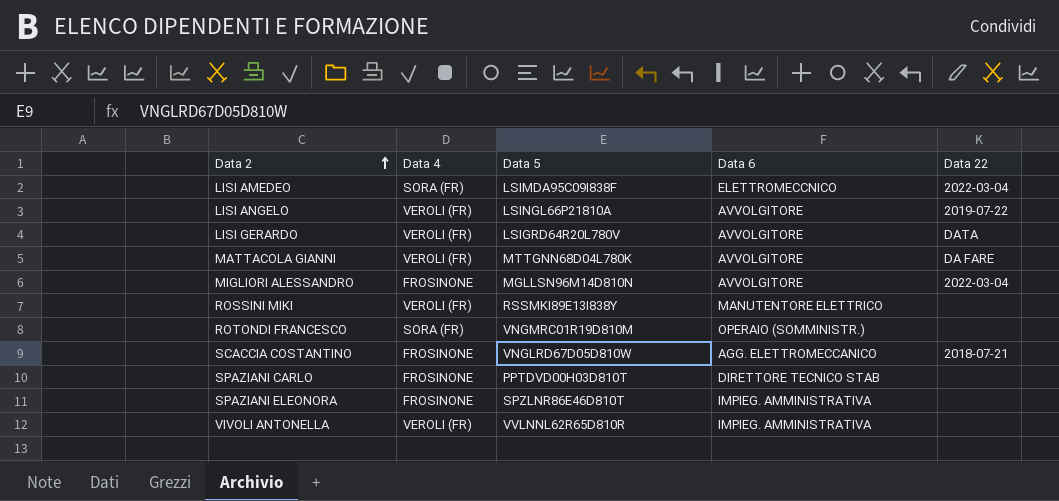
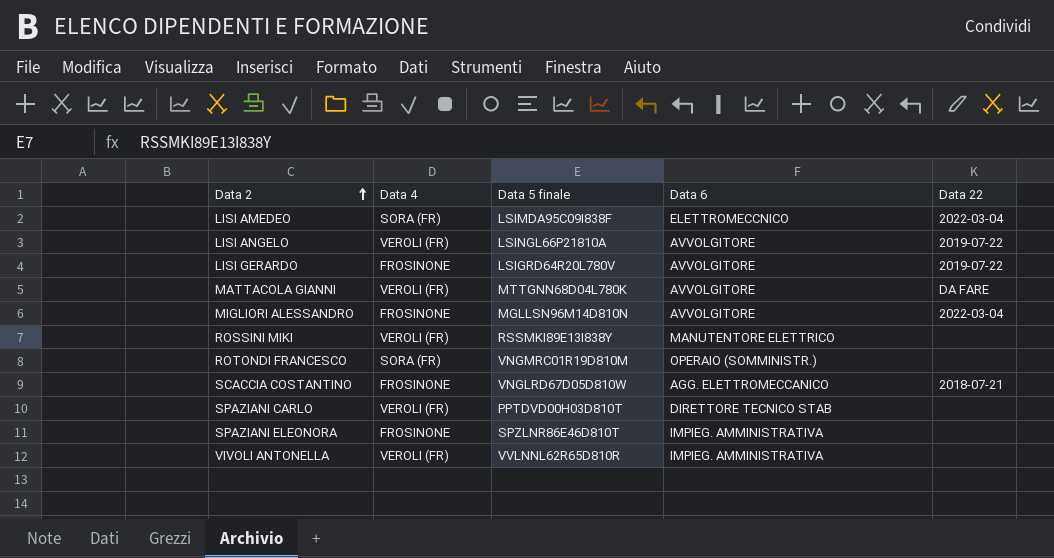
column name: Data 5 -> Data 5 finale
LISI GERARDO | Data 4: VEROLI (FR) -> FROSINONE
LISI GERARDO | Data 22: DATA -> 2019-07-22
SPAZIANI CARLO | Data 4: FROSINONE -> VEROLI (FR)

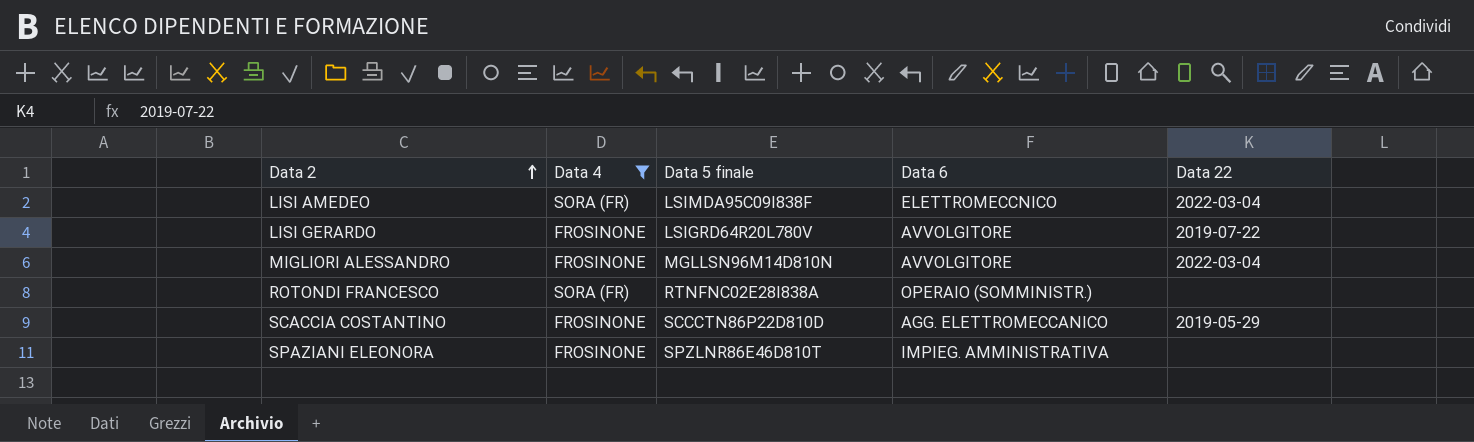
filter: none -> Data 4 != VEROLI (FR)
ROTONDI FRANCESCO | Data 5 finale: VNGMRC01R19D810M -> RTNFNC02E28I838A
SCACCIA COSTANTINO | Data 5 finale: VNGLRD67D05D810W -> SCCCTN86P22D810D
SCACCIA COSTANTINO | Data 22: 2018-07-21 -> 2019-05-29

